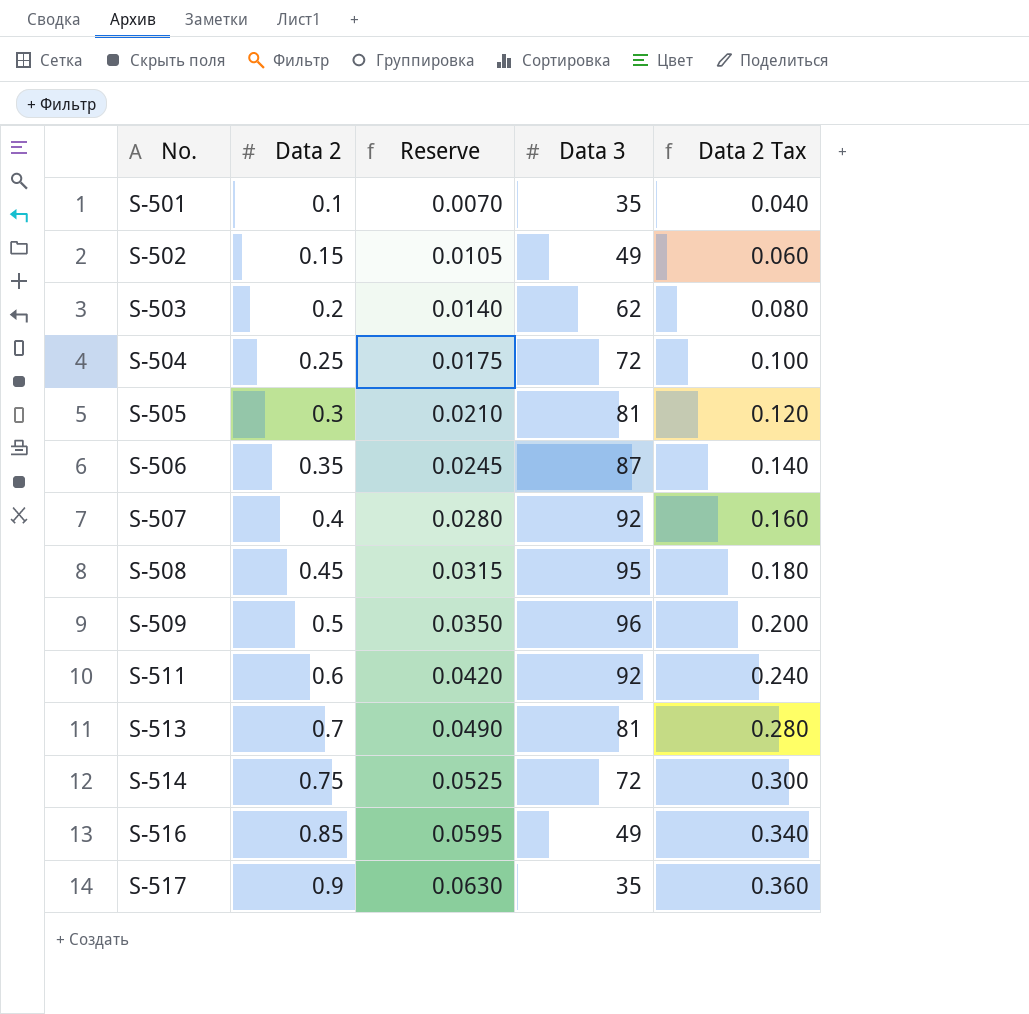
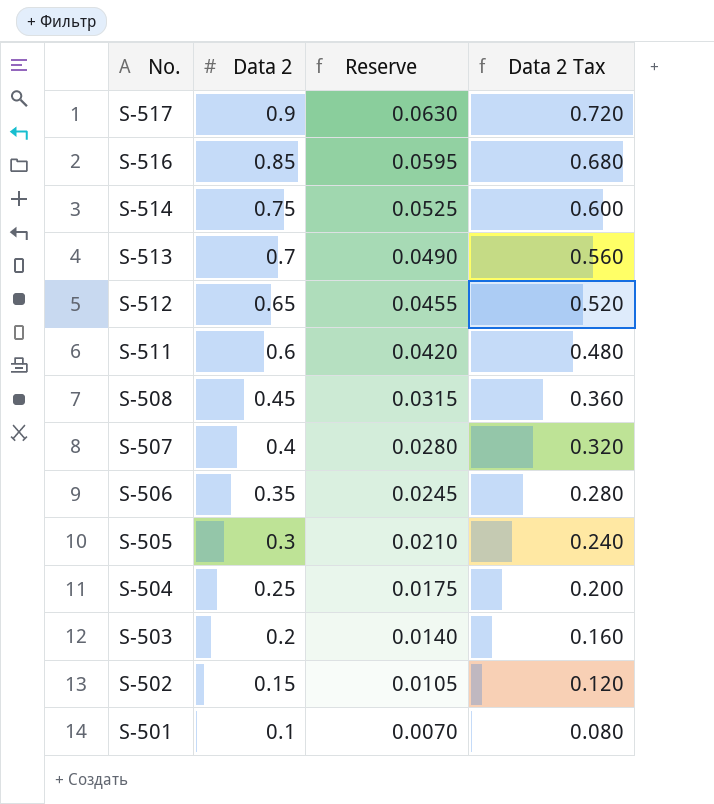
row order: No. ascending -> No. descending
column Data 3 | position: 4 -> none
column Data 2 Tax | formula: [Data 2] * 0.4 -> [Data 2] * 0.8
row S-509: 0.5 | 0.0350 | 96 | 0.200 -> none
row S-512: none -> 0.65 | 0.0455 | 0.520

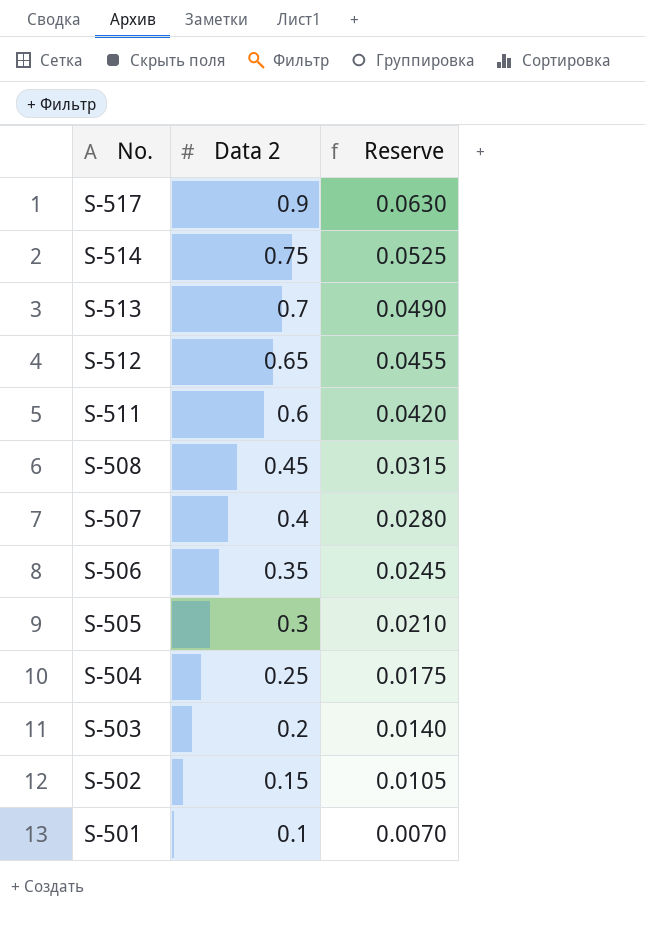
column Data 2 Tax | formula: [Data 2] * 0.8 -> none
row S-516: 0.85 | 0.0595 | 0.680 -> none

